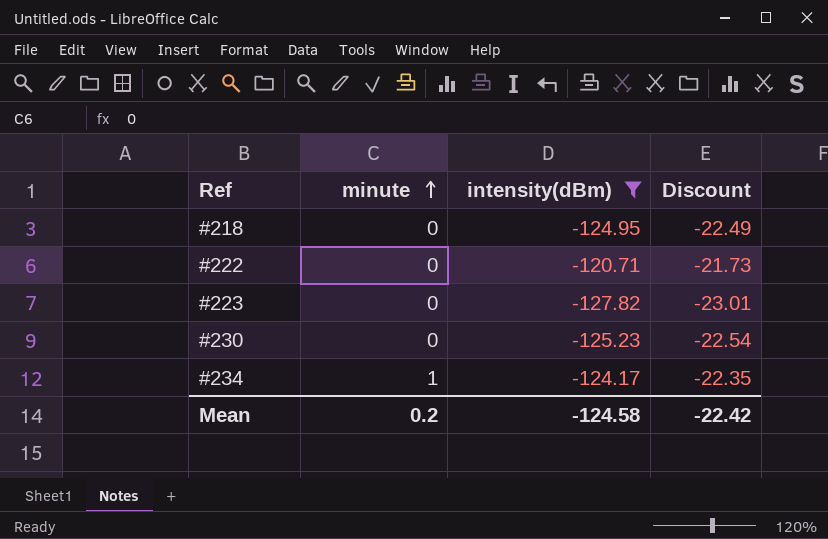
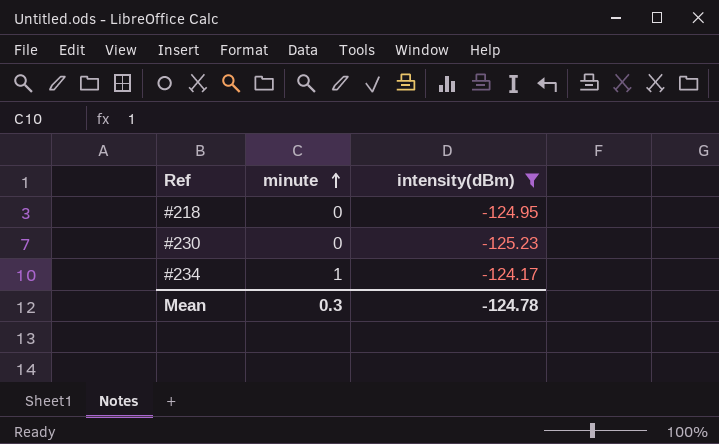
column Discount | formula: [intensity(dBm)] * 0.18 -> none
row #222: 0 | -120.71 | -21.73 -> none
row #223: 0 | -127.82 | -23.01 -> none
Mean | minute: 0.2 -> 0.3
Mean | intensity(dBm): -124.58 -> -124.78

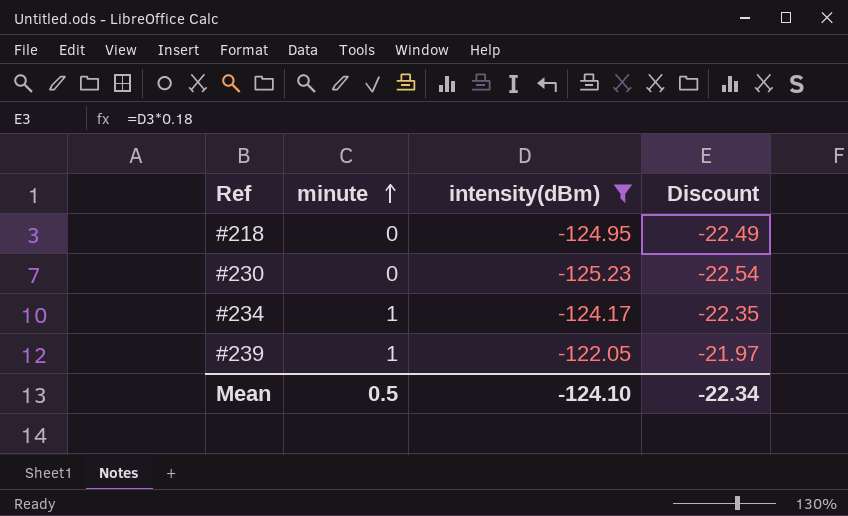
column Discount | formula: none -> [intensity(dBm)] * 0.18
row #239: none -> 1 | -122.05 | -21.97
Mean | minute: 0.3 -> 0.5
Mean | intensity(dBm): -124.78 -> -124.10

